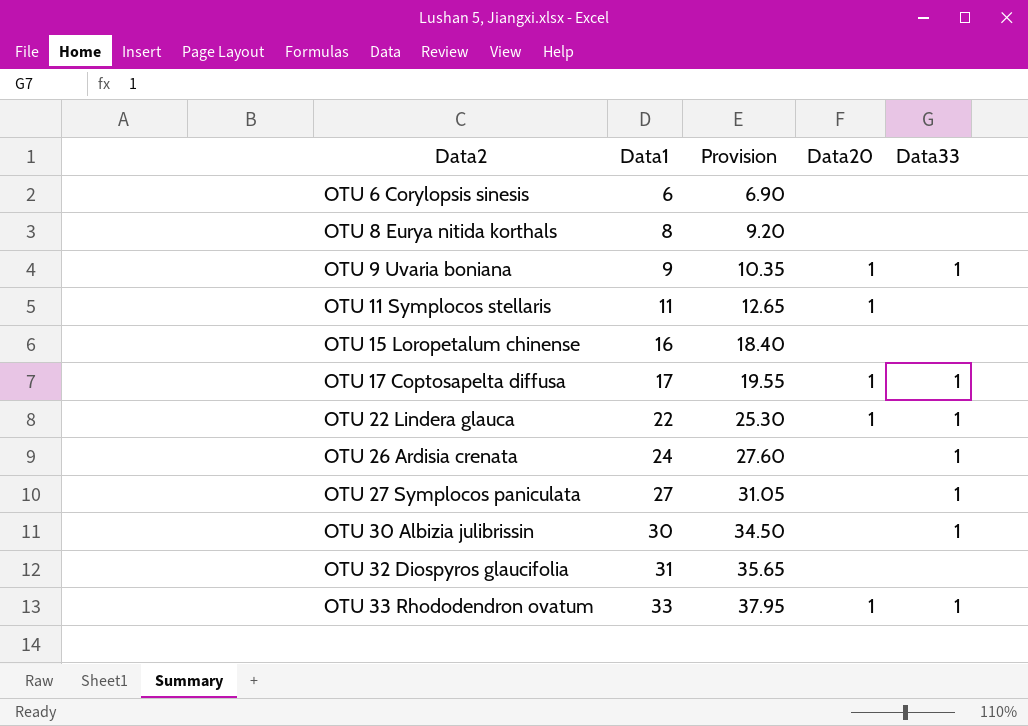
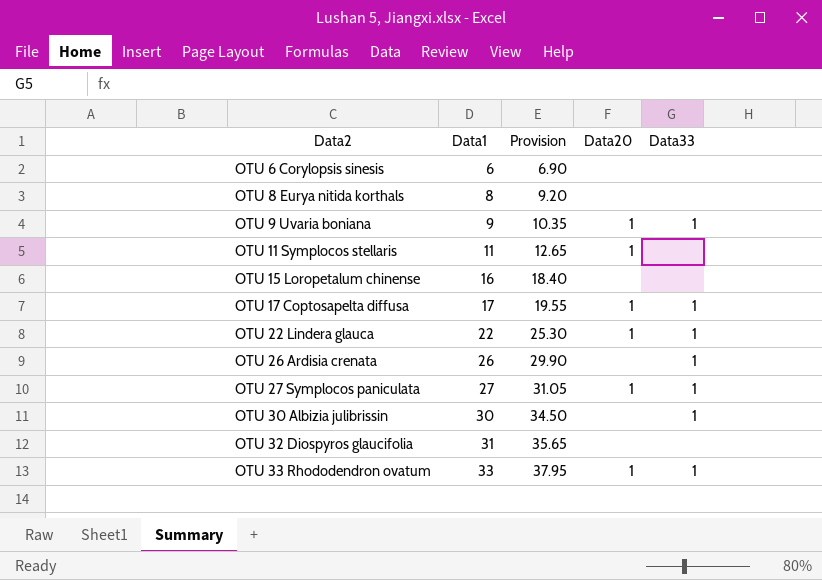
OTU 26 Ardisia crenata | Data1: 24 -> 26
OTU 26 Ardisia crenata | Provision: 27.60 -> 29.90
OTU 27 Symplocos paniculata | Data20: none -> 1

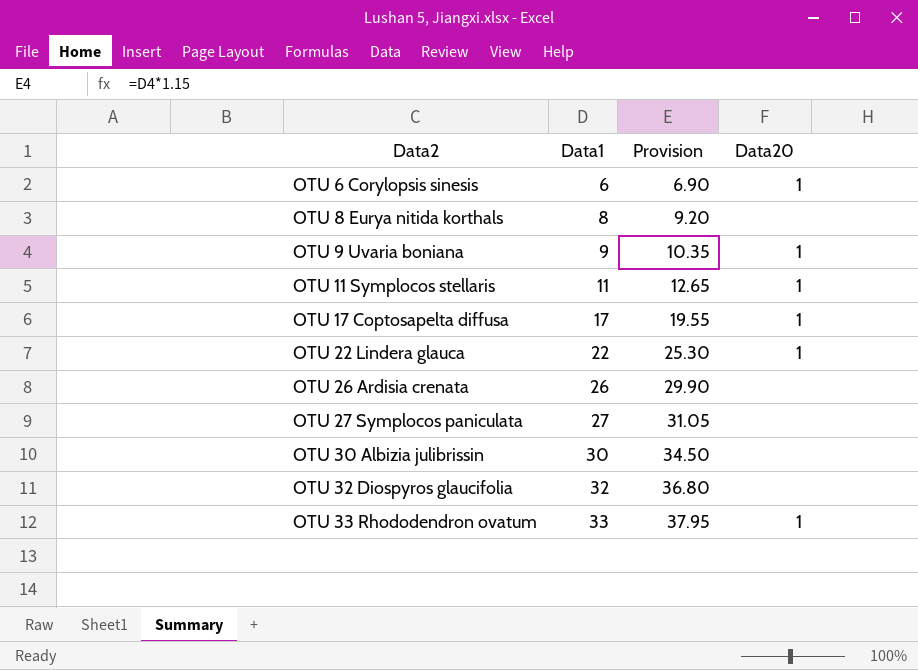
column Data33 | position: 5 -> none
row OTU 15 Loropetalum chinense: 16 | 18.40 | none | none -> none
OTU 6 Corylopsis sinesis | Data20: none -> 1
OTU 27 Symplocos paniculata | Data20: 1 -> none
OTU 32 Diospyros glaucifolia | Data1: 31 -> 32
OTU 32 Diospyros glaucifolia | Provision: 35.65 -> 36.80

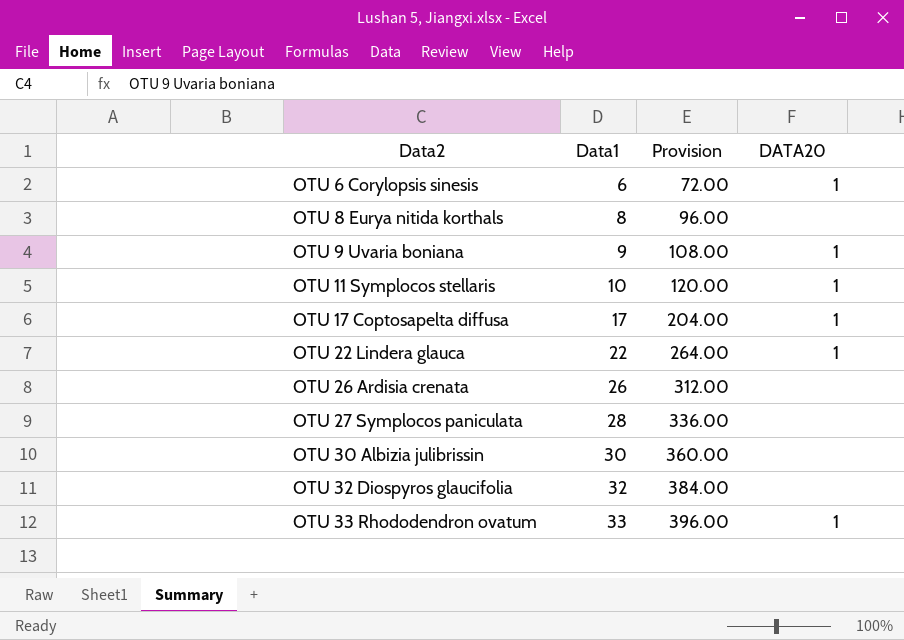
column Provision | formula: [Data1] * 1.15 -> [Data1] * 12
column name: Data20 -> DATA20
OTU 11 Symplocos stellaris | Data1: 11 -> 10
OTU 27 Symplocos paniculata | Data1: 27 -> 28

